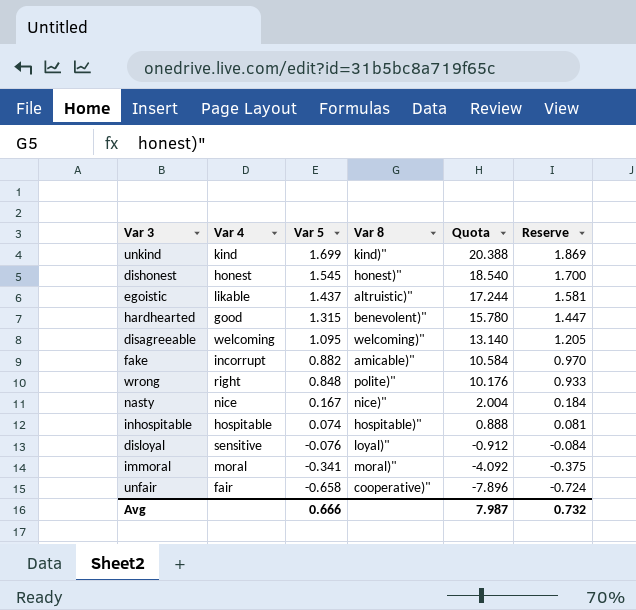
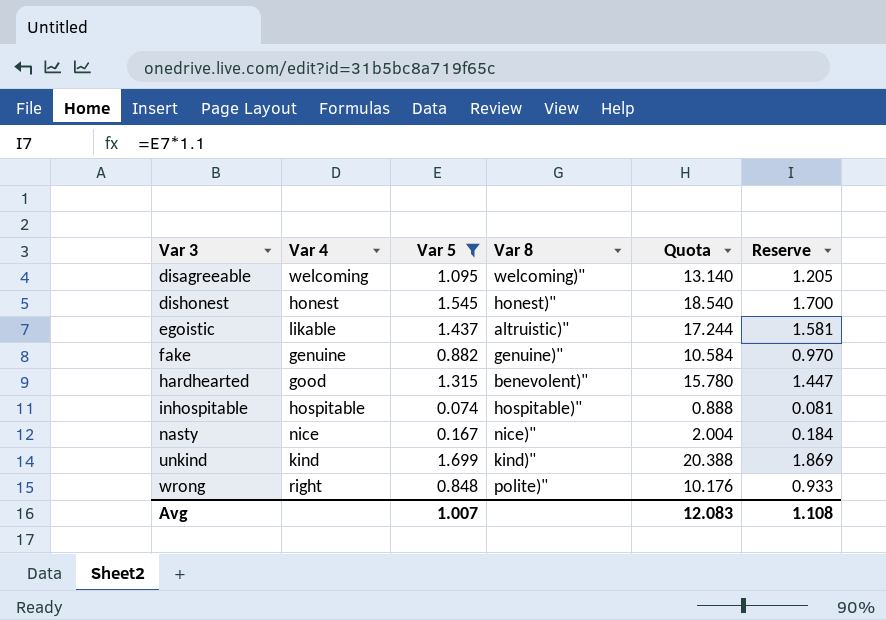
filter: none -> Var 5 >= 0.074
row order: Var 5 descending -> Var 3 ascending
fake | Var 4: incorrupt -> genuine
fake | Var 8: amicable)" -> genuine)"
Avg | Var 5: 0.666 -> 1.007
Avg | Quota: 7.987 -> 12.083
Avg | Reserve: 0.732 -> 1.108

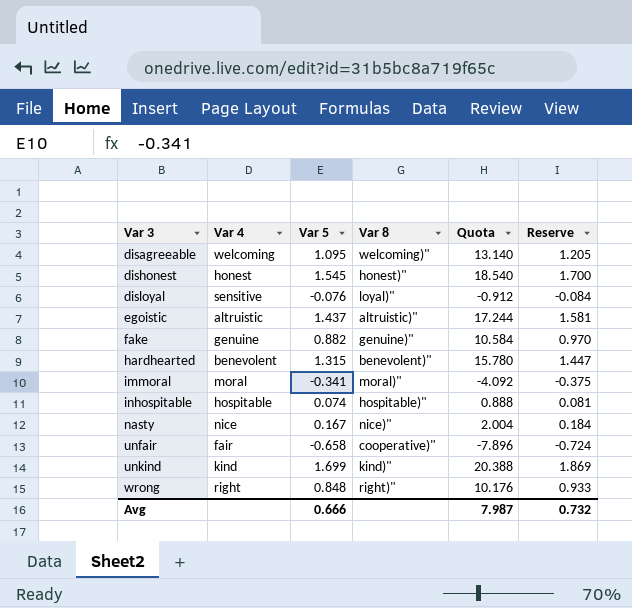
filter: Var 5 >= 0.074 -> none
egoistic | Var 4: likable -> altruistic
hardhearted | Var 4: good -> benevolent
wrong | Var 8: polite)" -> right)"
Avg | Var 5: 1.007 -> 0.666
Avg | Quota: 12.083 -> 7.987
Avg | Reserve: 1.108 -> 0.732

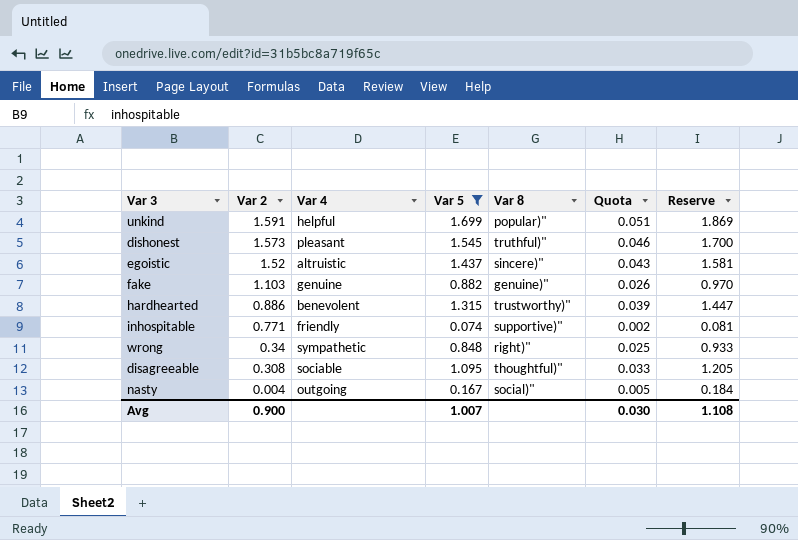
filter: none -> Var 5 >= 0.074
row order: Var 3 ascending -> Var 2 descending
column Var 2 | position: none -> 2
column Quota | formula: [Var 5] * 12 -> [Var 5] * 0.03
unkind | Var 4: kind -> helpful
unkind | Var 8: kind)" -> popular)"
dishonest | Var 4: honest -> pleasant
dishonest | Var 8: honest)" -> truthful)"
egoistic | Var 8: altruistic)" -> sincere)"
hardhearted | Var 8: benevolent)" -> trustworthy)"
inhospitable | Var 4: hospitable -> friendly
inhospitable | Var 8: hospitable)" -> supportive)"
wrong | Var 4: right -> sympathetic
disagreeable | Var 4: welcoming -> sociable
disagreeable | Var 8: welcoming)" -> thoughtful)"
nasty | Var 4: nice -> outgoing
nasty | Var 8: nice)" -> social)"
Avg | Var 5: 0.666 -> 1.007
Avg | Quota: 7.987 -> 0.030
Avg | Reserve: 0.732 -> 1.108

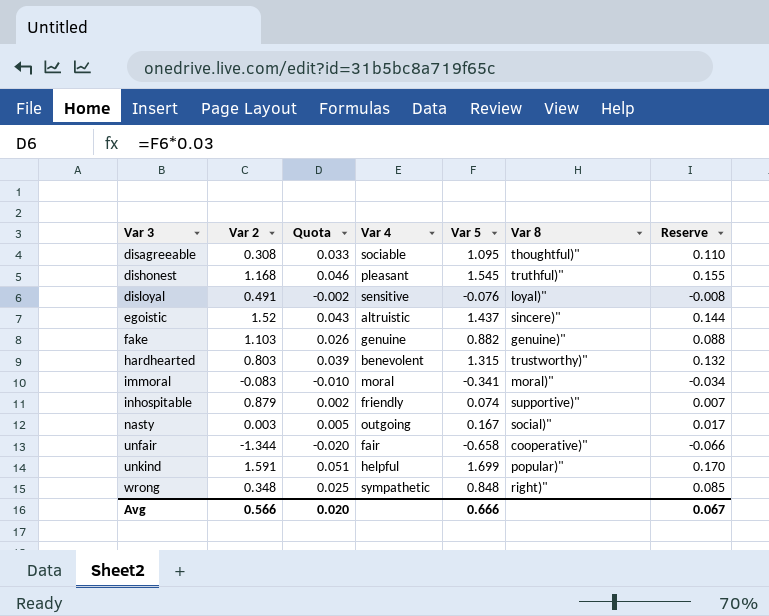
filter: Var 5 >= 0.074 -> none
row order: Var 2 descending -> Var 3 ascending
column Quota | position: 6 -> 3
column Reserve | formula: [Var 5] * 1.1 -> [Var 5] * 0.1
dishonest | Var 2: 1.573 -> 1.168
hardhearted | Var 2: 0.886 -> 0.803
inhospitable | Var 2: 0.771 -> 0.879
nasty | Var 2: 0.004 -> 0.003
wrong | Var 2: 0.34 -> 0.348
Avg | Var 2: 0.900 -> 0.566
Avg | Quota: 0.030 -> 0.020
Avg | Var 5: 1.007 -> 0.666
Avg | Reserve: 1.108 -> 0.067

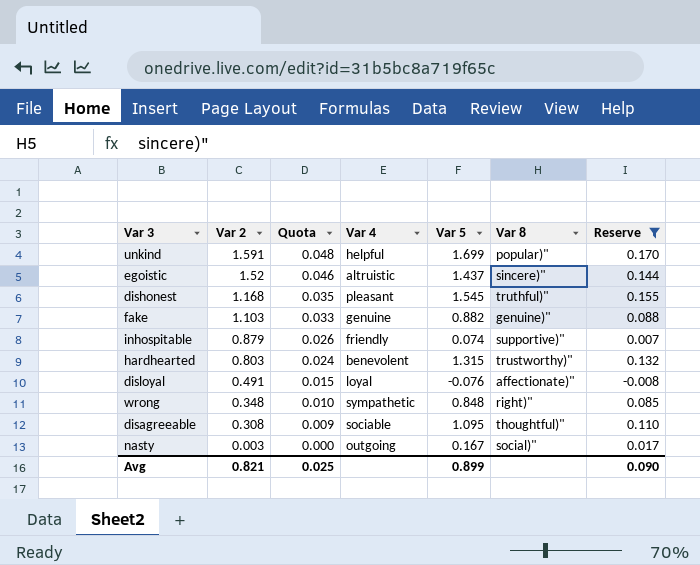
filter: none -> Reserve >= -0.008
row order: Var 3 ascending -> Var 2 descending
column Quota | formula: [Var 5] * 0.03 -> [Var 2] * 0.03
disloyal | Var 4: sensitive -> loyal
disloyal | Var 8: loyal)" -> affectionate)"
Avg | Var 2: 0.566 -> 0.821
Avg | Quota: 0.020 -> 0.025
Avg | Var 5: 0.666 -> 0.899
Avg | Reserve: 0.067 -> 0.090

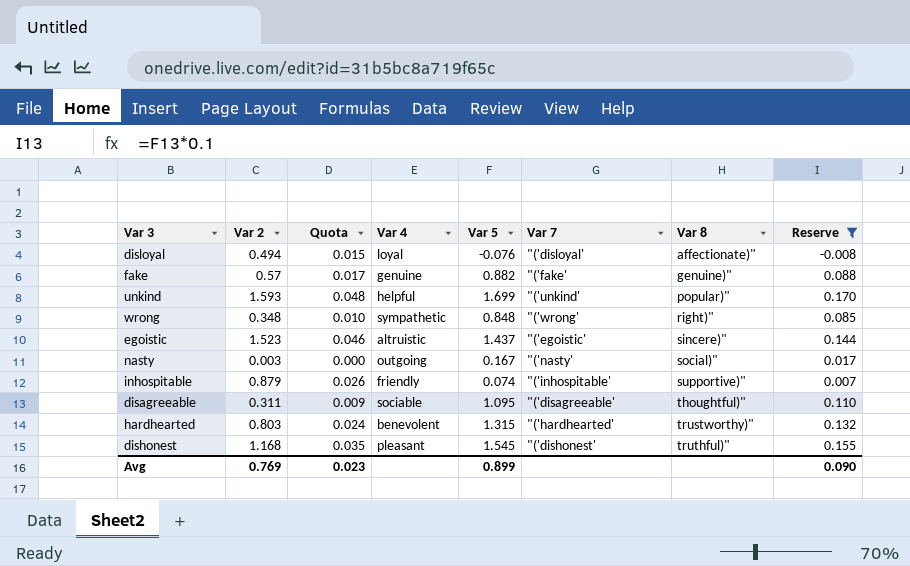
row order: Var 2 descending -> Var 8 ascending
column Var 7 | position: none -> 6
disloyal | Var 2: 0.491 -> 0.494
fake | Var 2: 1.103 -> 0.57
fake | Quota: 0.033 -> 0.017
unkind | Var 2: 1.591 -> 1.593
egoistic | Var 2: 1.52 -> 1.523
disagreeable | Var 2: 0.308 -> 0.311
Avg | Var 2: 0.821 -> 0.769
Avg | Quota: 0.025 -> 0.023

